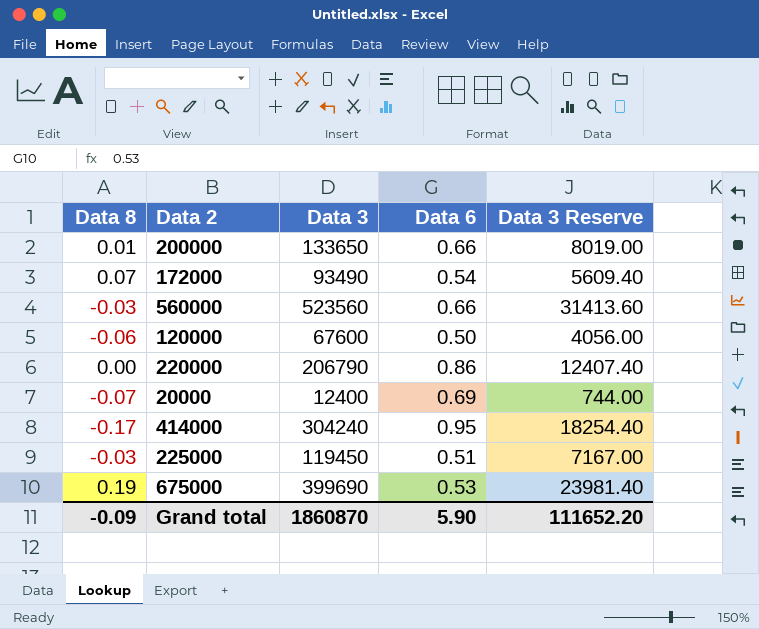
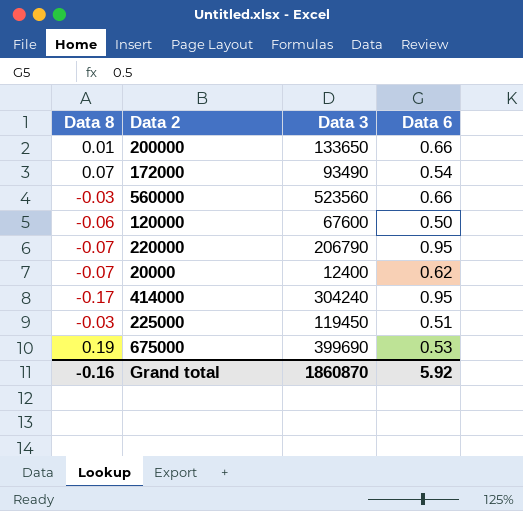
column Data 3 Reserve | formula: [Data 3] * 0.06 -> none
220000 | Data 8: 0.00 -> -0.07
220000 | Data 6: 0.86 -> 0.95
20000 | Data 6: 0.69 -> 0.62
Grand total | Data 8: -0.09 -> -0.16
Grand total | Data 6: 5.90 -> 5.92

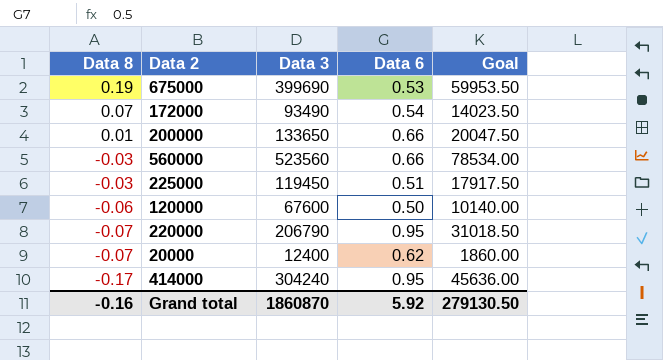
row order: none -> Data 8 descending
column Goal | formula: none -> [Data 3] * 0.15

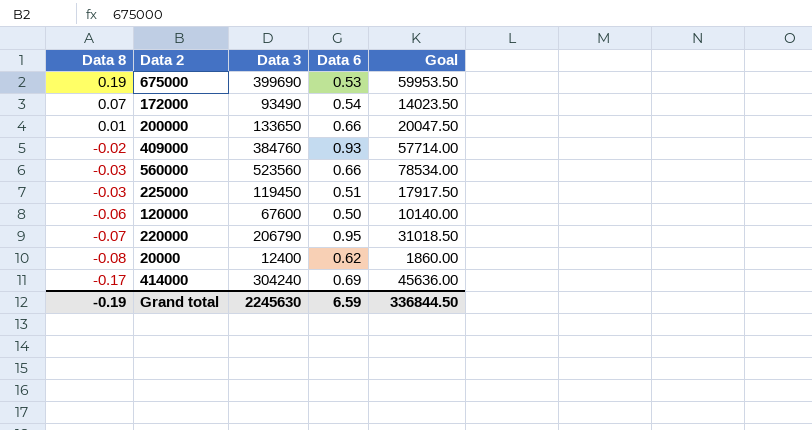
row 409000: none -> -0.02 | 384760 | 0.93 | 57714.00
20000 | Data 8: -0.07 -> -0.08
414000 | Data 6: 0.95 -> 0.69
Grand total | Data 8: -0.16 -> -0.19
Grand total | Data 3: 1860870 -> 2245630
Grand total | Data 6: 5.92 -> 6.59
Grand total | Goal: 279130.50 -> 336844.50

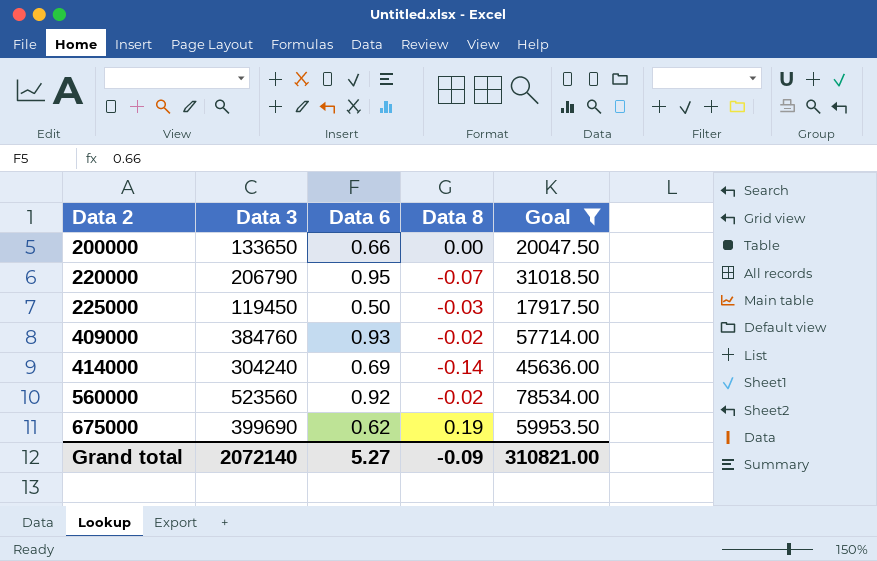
filter: none -> Goal >= 17917.50
row order: Data 8 descending -> Data 2 ascending
column Data 8 | position: 1 -> 4
200000 | Data 8: 0.01 -> 0.00
225000 | Data 6: 0.51 -> 0.50
414000 | Data 8: -0.17 -> -0.14
560000 | Data 6: 0.66 -> 0.92
560000 | Data 8: -0.03 -> -0.02
675000 | Data 6: 0.53 -> 0.62
Grand total | Data 3: 2245630 -> 2072140
Grand total | Data 6: 6.59 -> 5.27
Grand total | Data 8: -0.19 -> -0.09
Grand total | Goal: 336844.50 -> 310821.00

